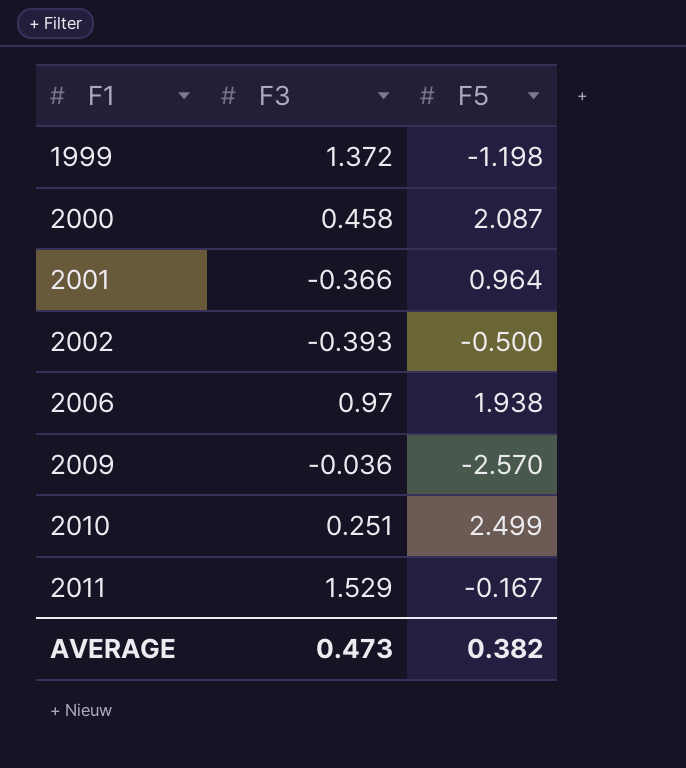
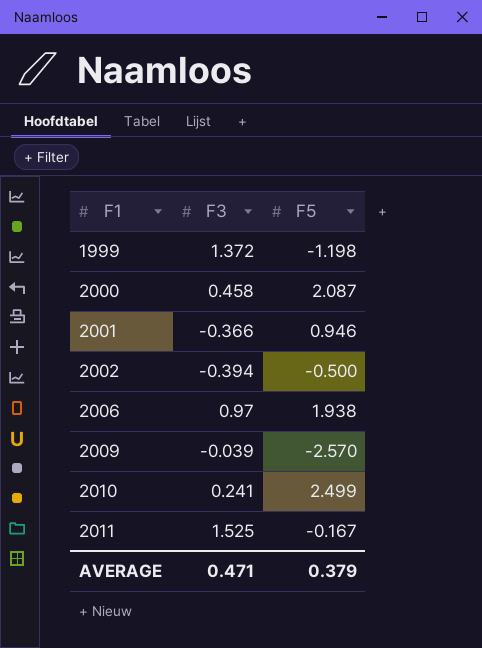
2001 | F5: 0.964 -> 0.946
2002 | F3: -0.393 -> -0.394
2009 | F3: -0.036 -> -0.039
2010 | F3: 0.251 -> 0.241
2011 | F3: 1.529 -> 1.525
AVERAGE | F3: 0.473 -> 0.471
AVERAGE | F5: 0.382 -> 0.379

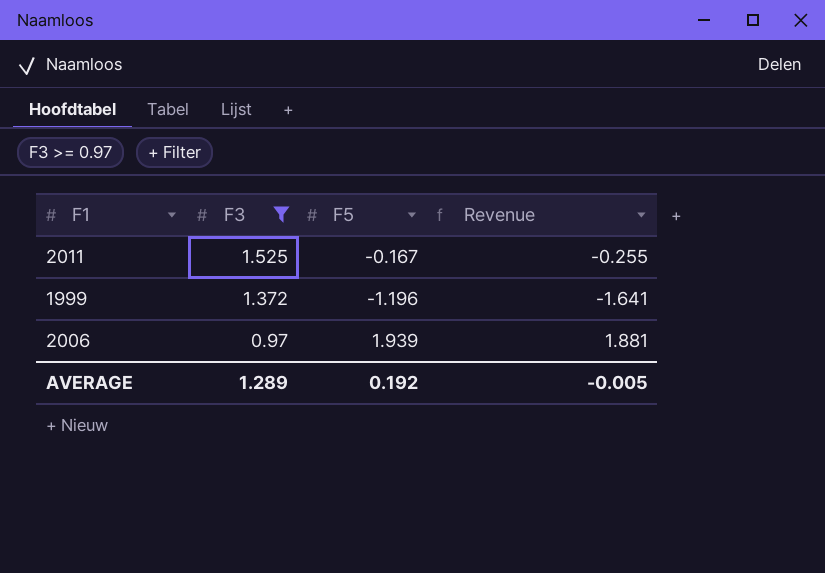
filter: none -> F3 >= 0.97
row order: F1 ascending -> F3 descending
column Revenue | formula: none -> [F3] * [F5]
1999 | F5: -1.198 -> -1.196
2006 | F5: 1.938 -> 1.939
AVERAGE | F3: 0.471 -> 1.289
AVERAGE | F5: 0.379 -> 0.192

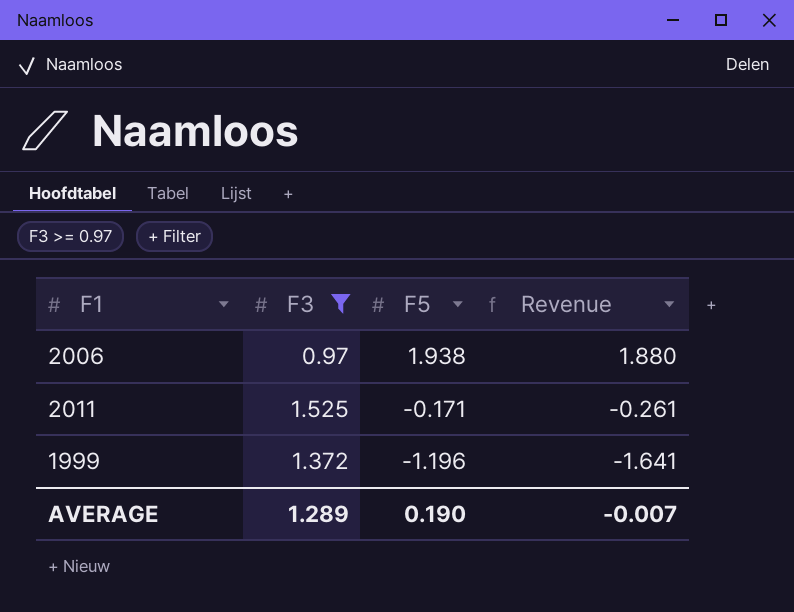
row order: F3 descending -> F5 descending
2006 | F5: 1.939 -> 1.938
2006 | Revenue: 1.881 -> 1.880
2011 | F5: -0.167 -> -0.171
2011 | Revenue: -0.255 -> -0.261
AVERAGE | F5: 0.192 -> 0.190
AVERAGE | Revenue: -0.005 -> -0.007

